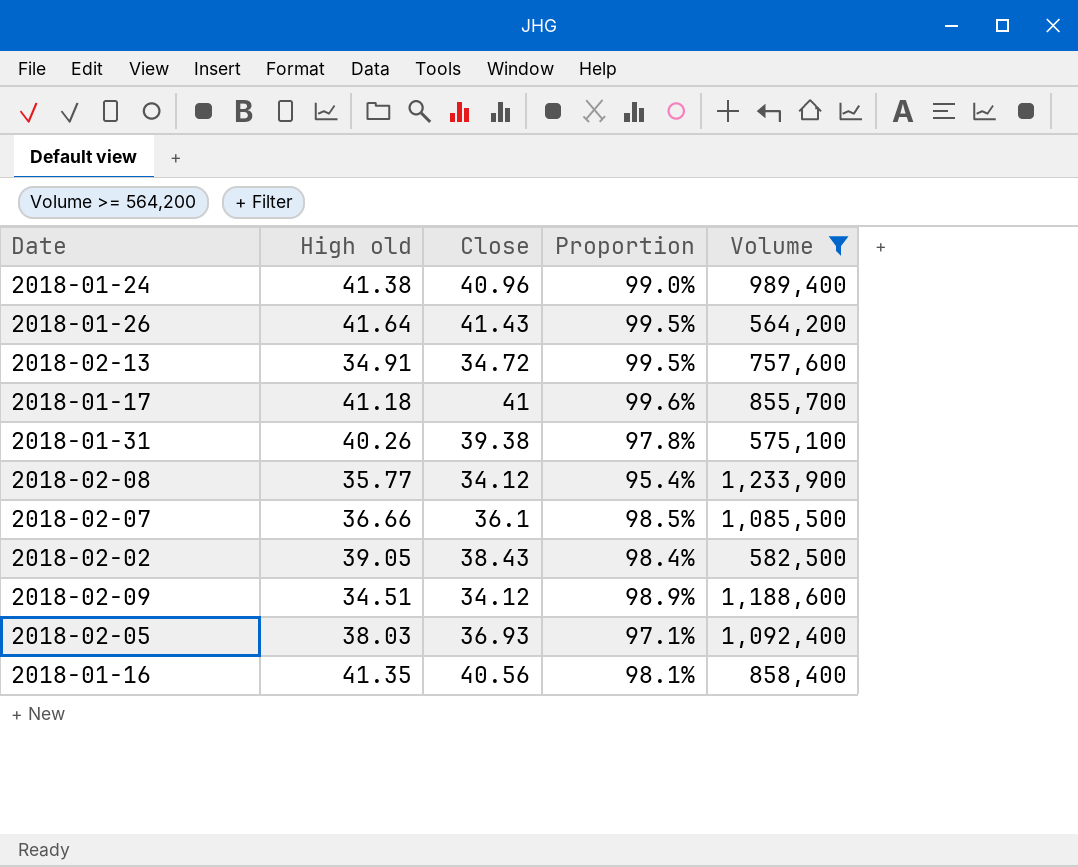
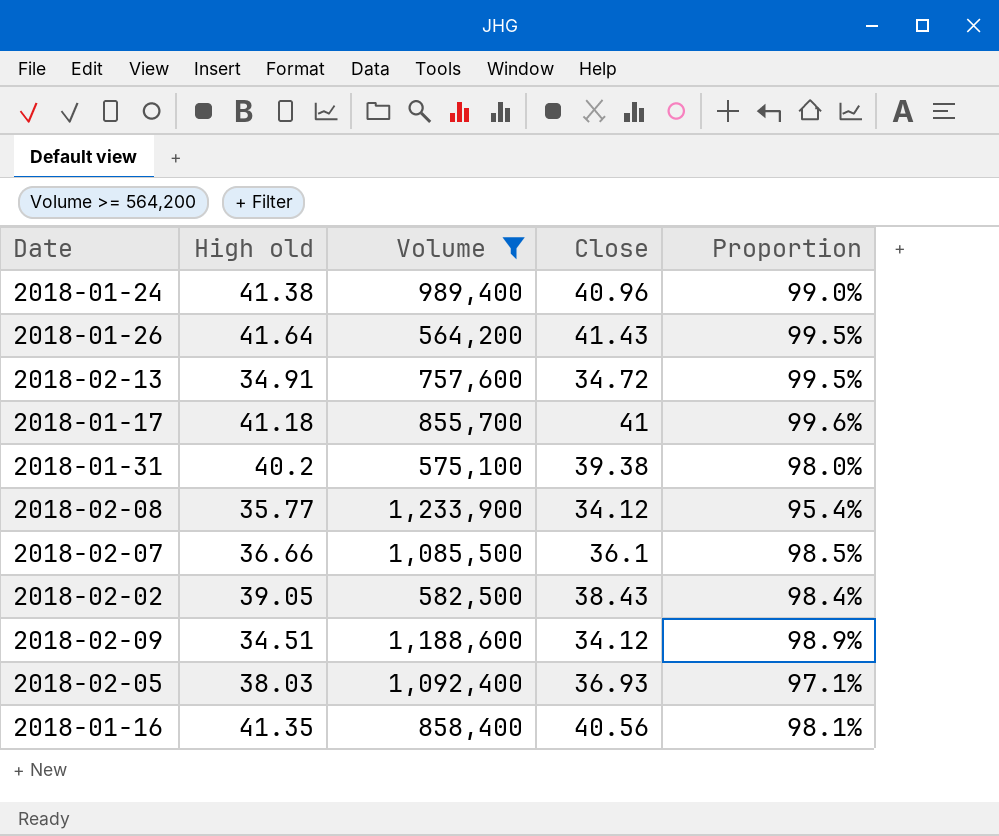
column Volume | position: 5 -> 3
2018-01-31 | High old: 40.26 -> 40.2
2018-01-31 | Proportion: 97.8% -> 98.0%

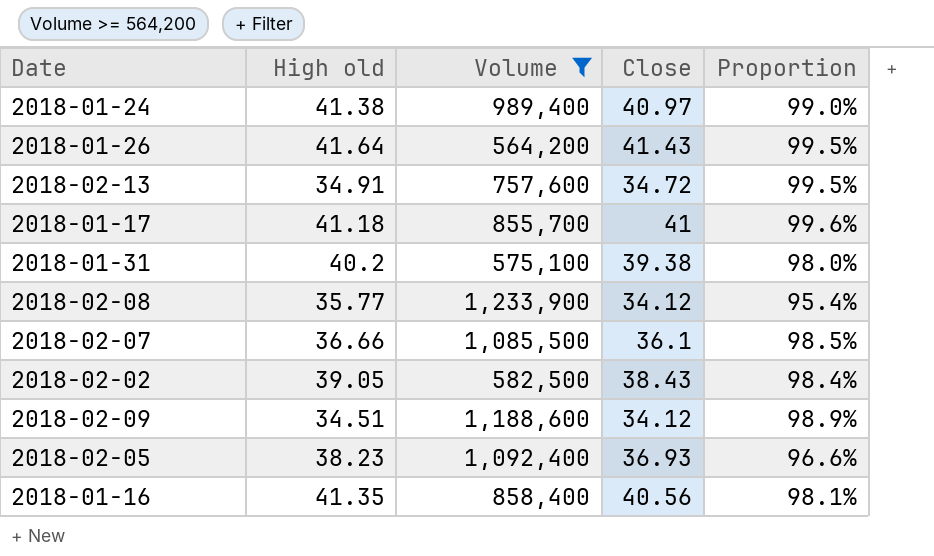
2018-01-24 | Close: 40.96 -> 40.97
2018-02-05 | High old: 38.03 -> 38.23
2018-02-05 | Proportion: 97.1% -> 96.6%

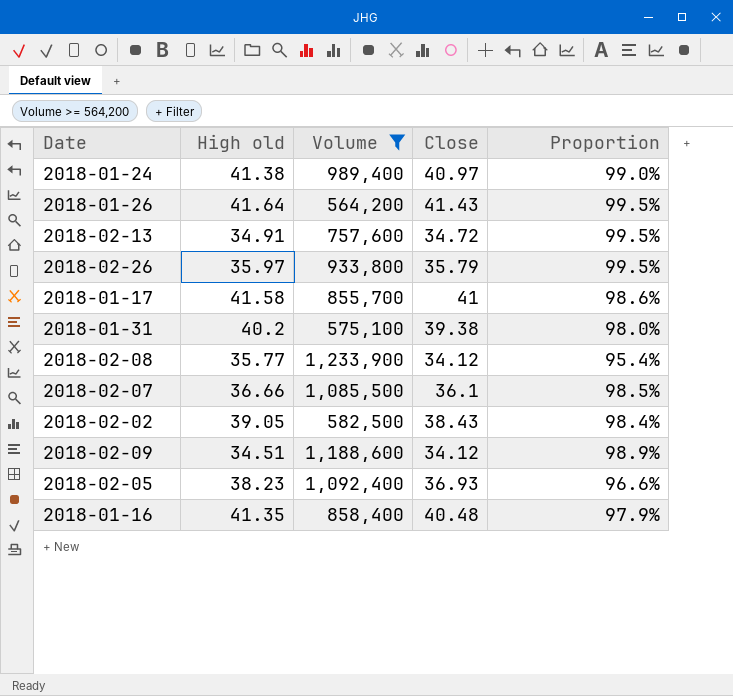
row 2018-02-26: none -> 35.97 | 933,800 | 35.79 | 99.5%
2018-01-17 | High old: 41.18 -> 41.58
2018-01-17 | Proportion: 99.6% -> 98.6%
2018-01-16 | Close: 40.56 -> 40.48
2018-01-16 | Proportion: 98.1% -> 97.9%

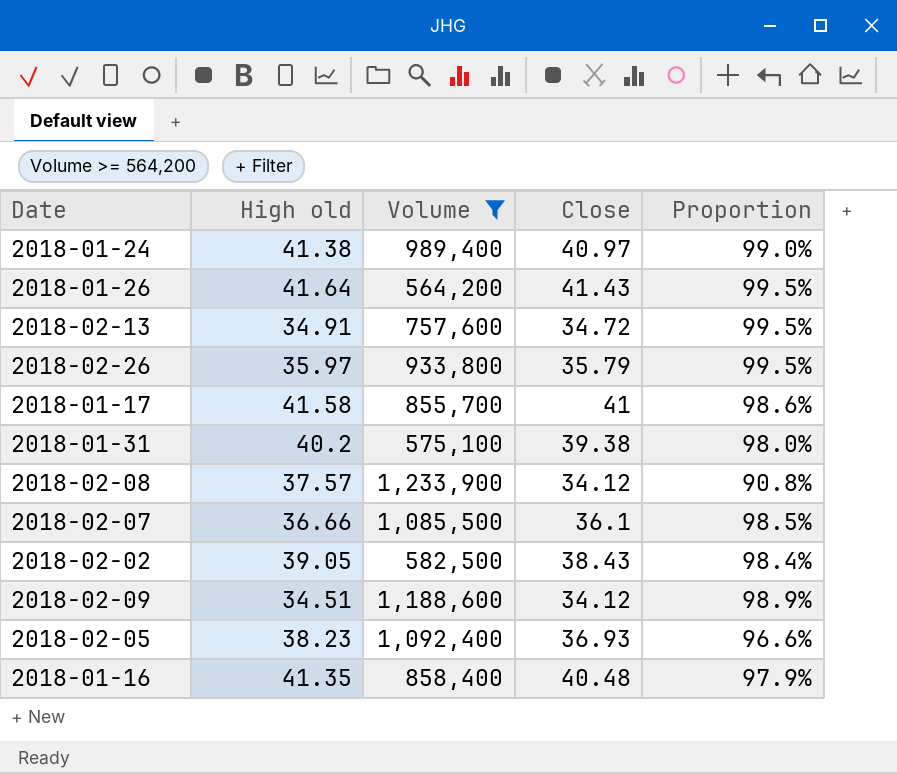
2018-02-08 | High old: 35.77 -> 37.57
2018-02-08 | Proportion: 95.4% -> 90.8%

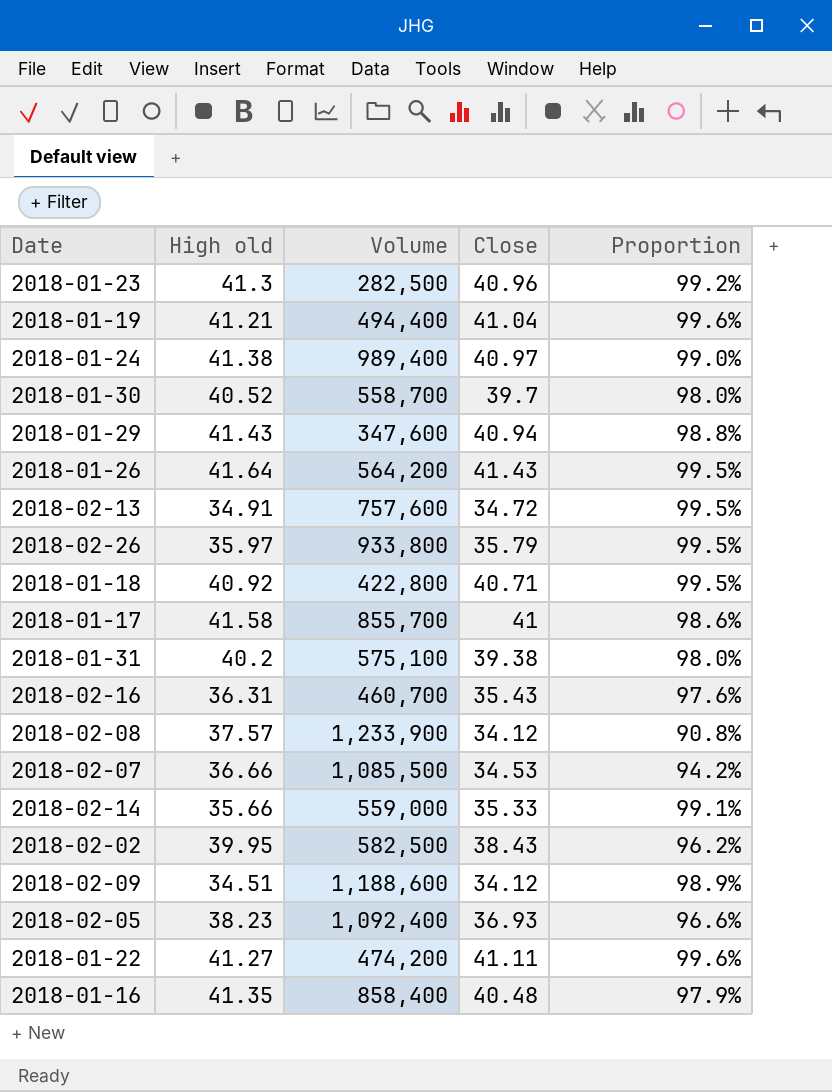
filter: Volume >= 564,200 -> none
2018-02-07 | Close: 36.1 -> 34.53
2018-02-07 | Proportion: 98.5% -> 94.2%
2018-02-02 | High old: 39.05 -> 39.95
2018-02-02 | Proportion: 98.4% -> 96.2%

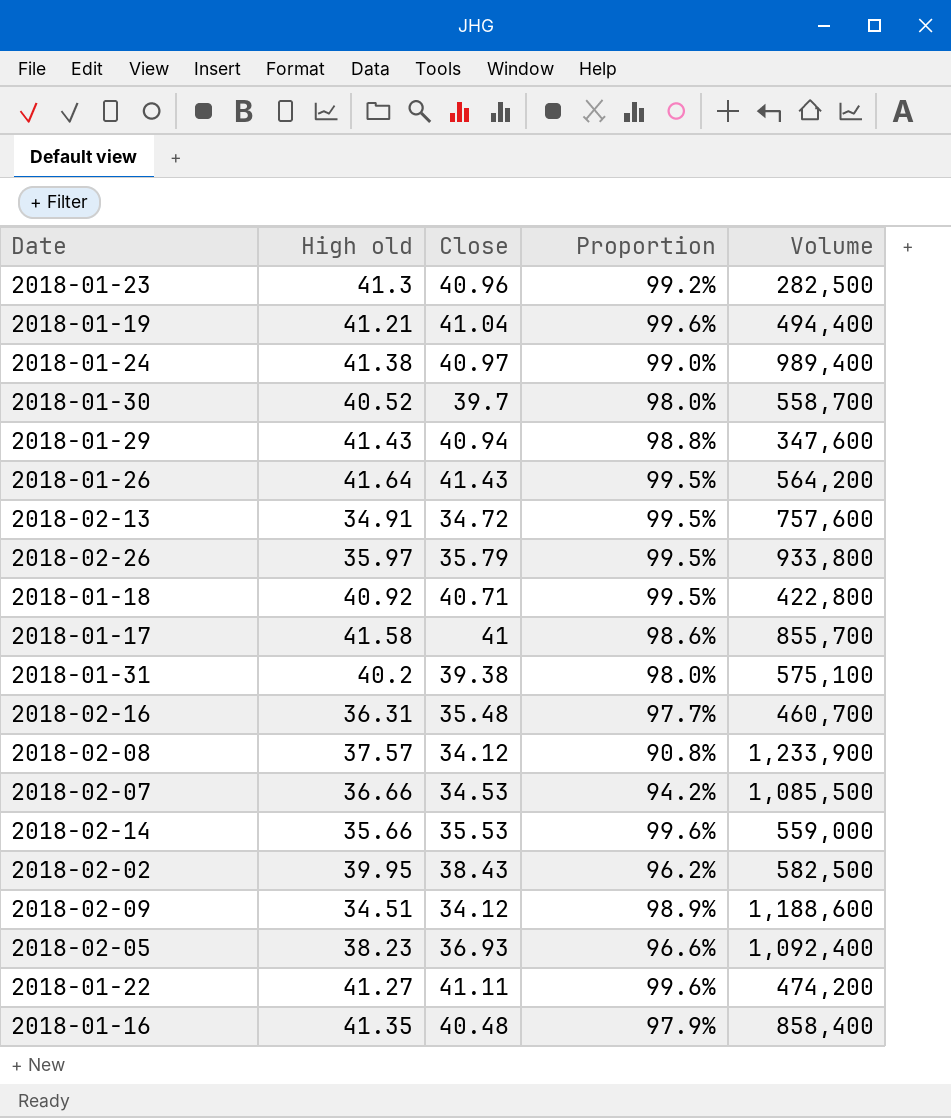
column Volume | position: 3 -> 5
2018-02-16 | Close: 35.43 -> 35.48
2018-02-16 | Proportion: 97.6% -> 97.7%
2018-02-14 | Close: 35.33 -> 35.53
2018-02-14 | Proportion: 99.1% -> 99.6%

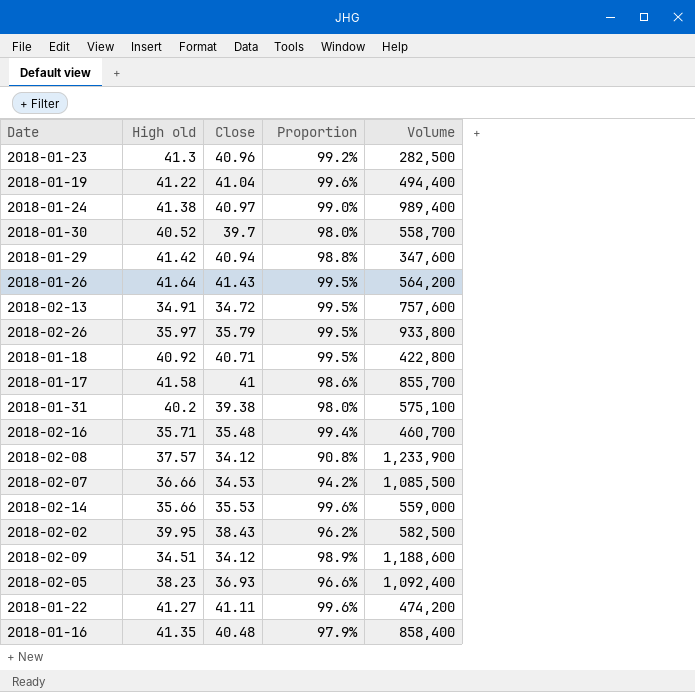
2018-01-19 | High old: 41.21 -> 41.22
2018-01-29 | High old: 41.43 -> 41.42
2018-02-16 | High old: 36.31 -> 35.71
2018-02-16 | Proportion: 97.7% -> 99.4%

